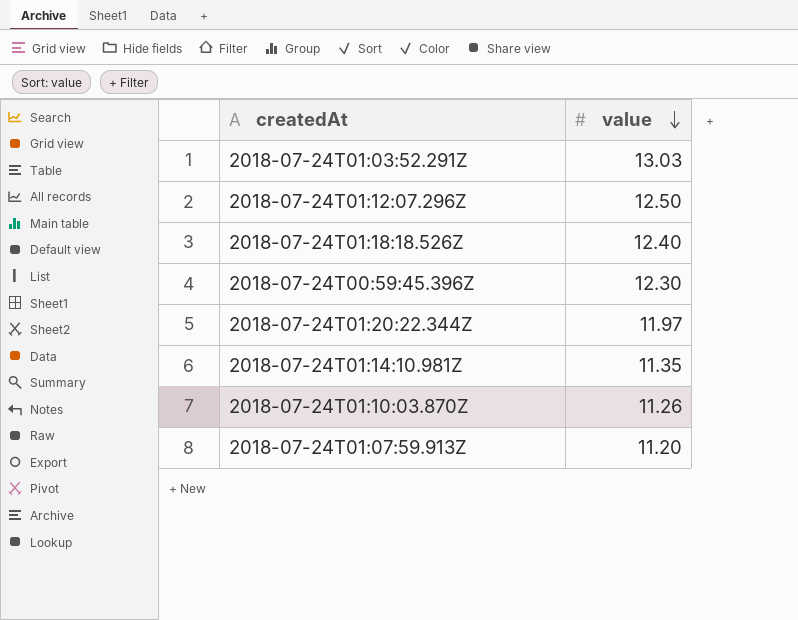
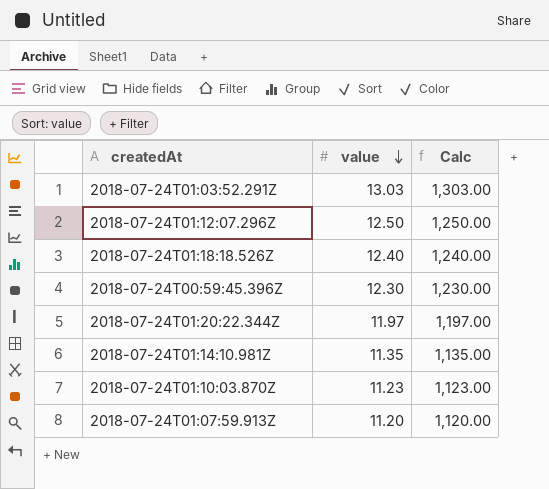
column Calc | formula: none -> [value] * 100
2018-07-24T01:10:03.870Z | value: 11.26 -> 11.23

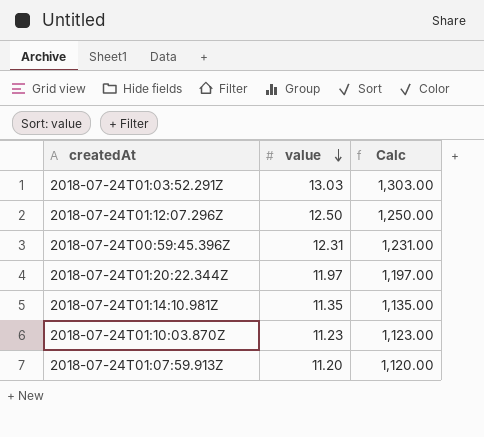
row 2018-07-24T01:18:18.526Z: 12.40 | 1,240.00 -> none
2018-07-24T00:59:45.396Z | value: 12.30 -> 12.31
2018-07-24T00:59:45.396Z | Calc: 1,230.00 -> 1,231.00

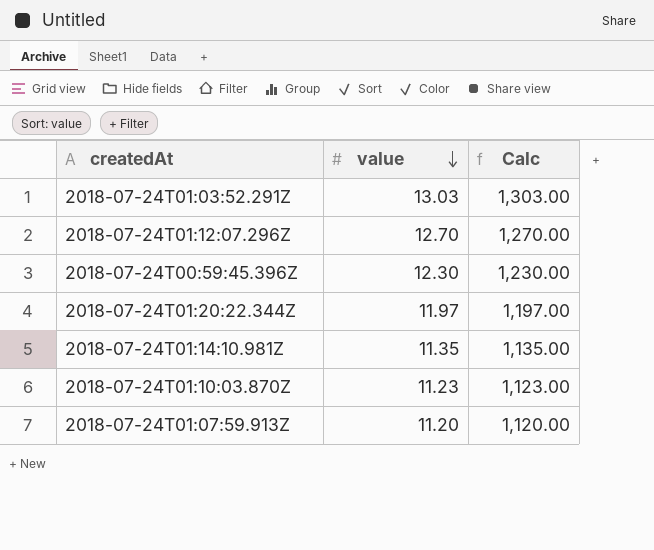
2018-07-24T01:12:07.296Z | value: 12.50 -> 12.70
2018-07-24T01:12:07.296Z | Calc: 1,250.00 -> 1,270.00
2018-07-24T00:59:45.396Z | value: 12.31 -> 12.30
2018-07-24T00:59:45.396Z | Calc: 1,231.00 -> 1,230.00

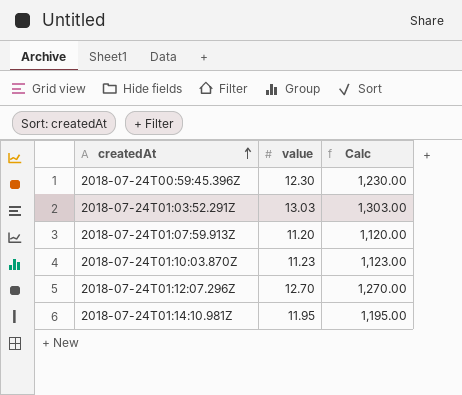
row order: value descending -> createdAt ascending
row 2018-07-24T01:20:22.344Z: 11.97 | 1,197.00 -> none
2018-07-24T01:14:10.981Z | value: 11.35 -> 11.95
2018-07-24T01:14:10.981Z | Calc: 1,135.00 -> 1,195.00

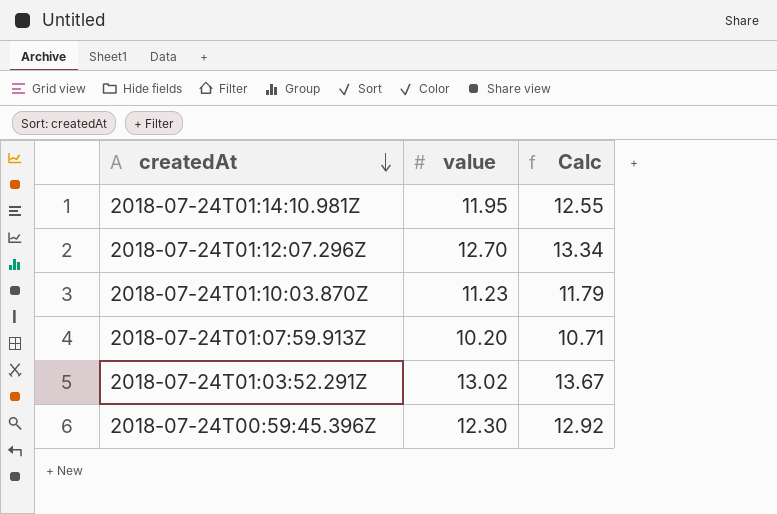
row order: createdAt ascending -> createdAt descending
column Calc | formula: [value] * 100 -> [value] * 1.05
2018-07-24T01:07:59.913Z | value: 11.20 -> 10.20
2018-07-24T01:03:52.291Z | value: 13.03 -> 13.02

